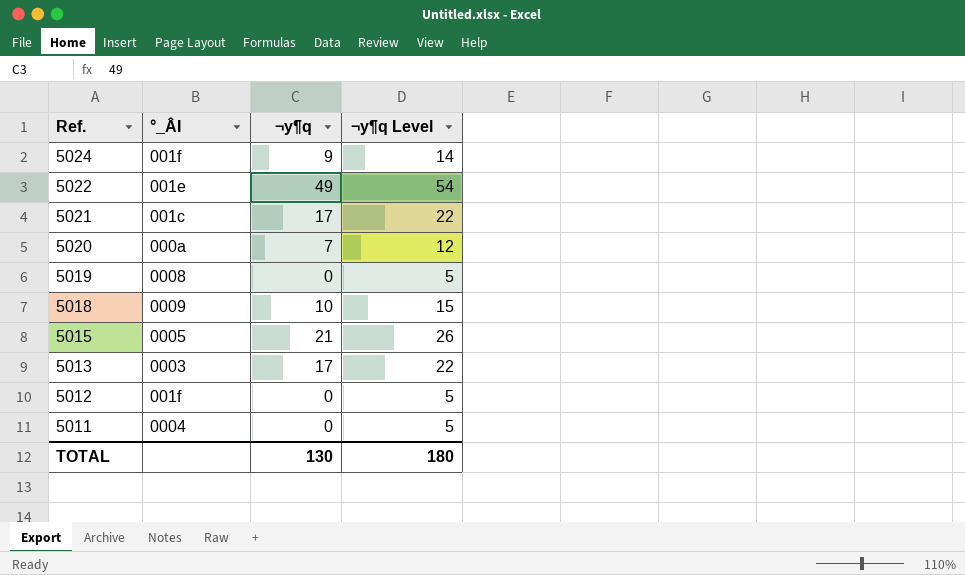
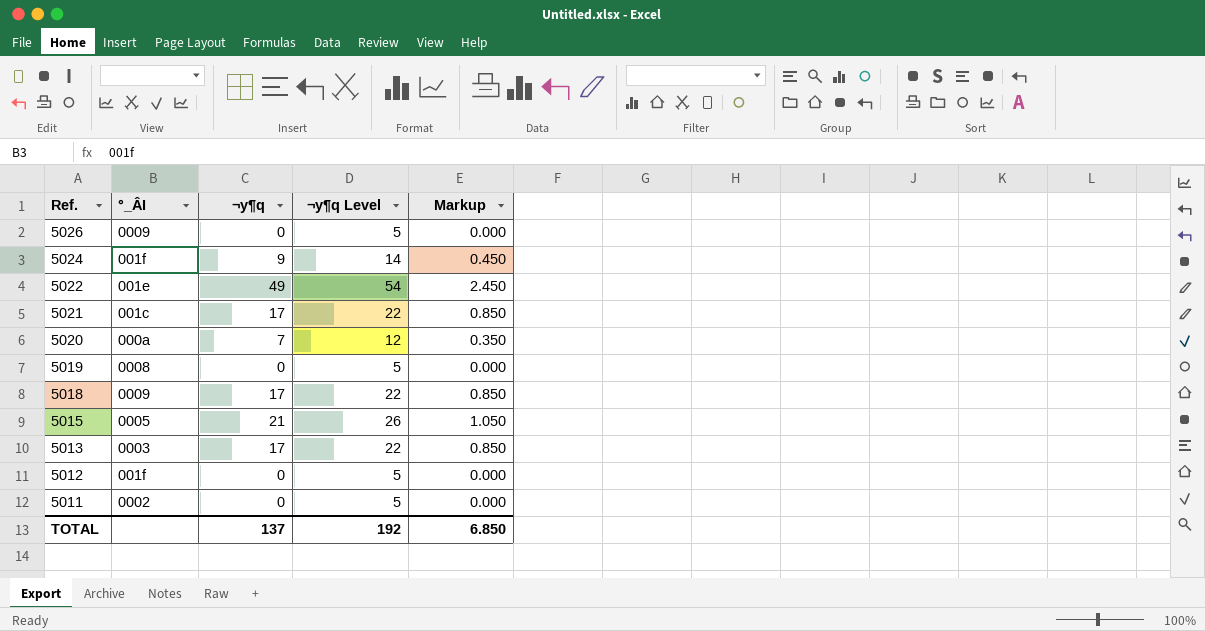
column Markup | formula: none -> [¬y¶q] * 0.05
row 5026: none -> 0009 | 0 | 5 | 0.000
5018 | ¬y¶q: 10 -> 17
5018 | ¬y¶q Level: 15 -> 22
5011 | °_ÂI: 0004 -> 0002
TOTAL | ¬y¶q: 130 -> 137
TOTAL | ¬y¶q Level: 180 -> 192

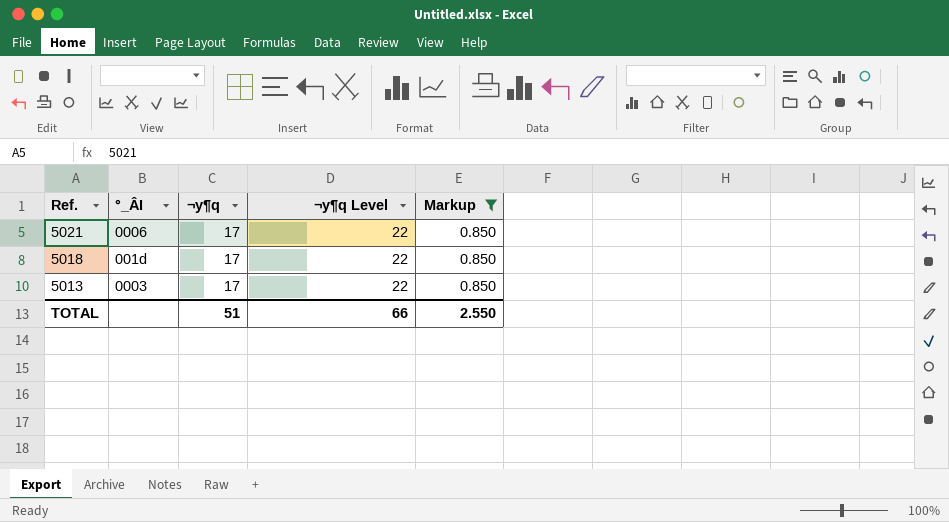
filter: none -> Markup = 0.850
5021 | °_ÂI: 001c -> 0006
5018 | °_ÂI: 0009 -> 001d
TOTAL | ¬y¶q: 137 -> 51
TOTAL | ¬y¶q Level: 192 -> 66
TOTAL | Markup: 6.850 -> 2.550

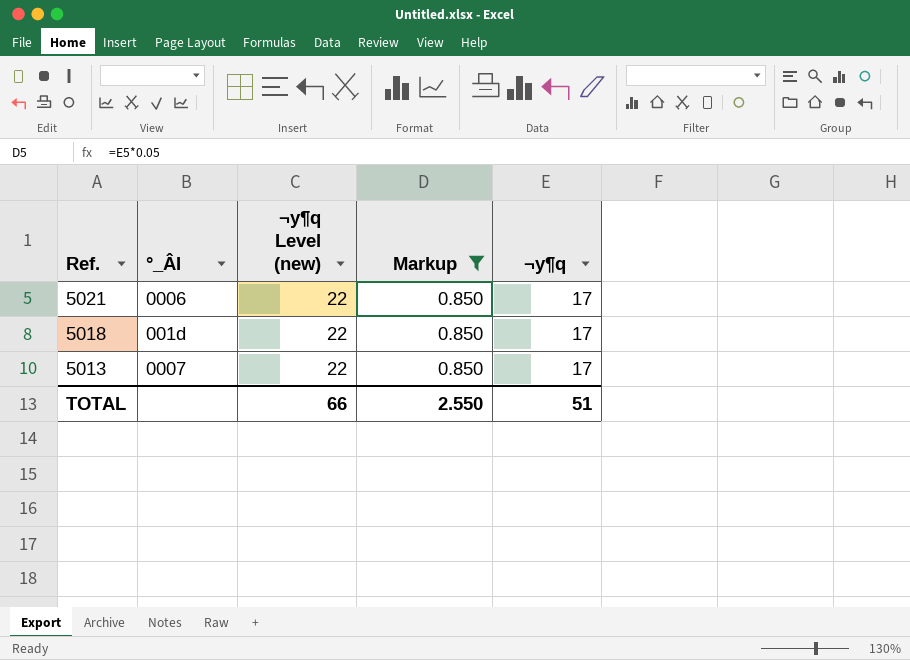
column name: ¬y¶q Level -> ¬y¶q Level (new)
column ¬y¶q | position: 3 -> 5
5013 | °_ÂI: 0003 -> 0007

